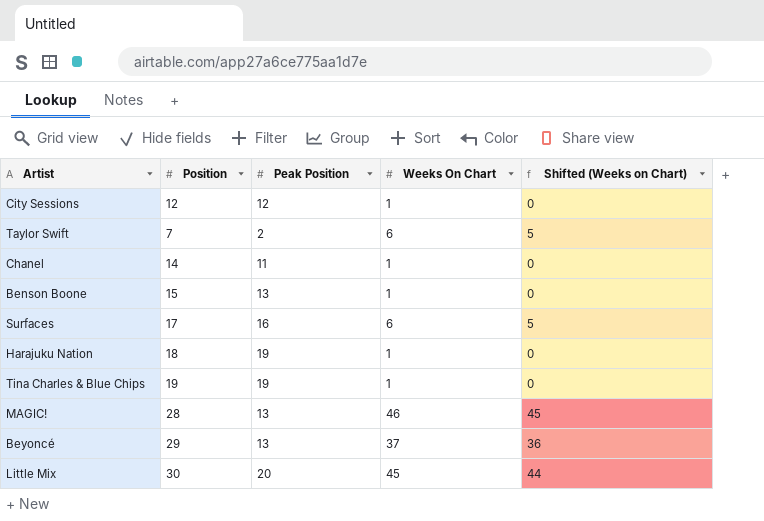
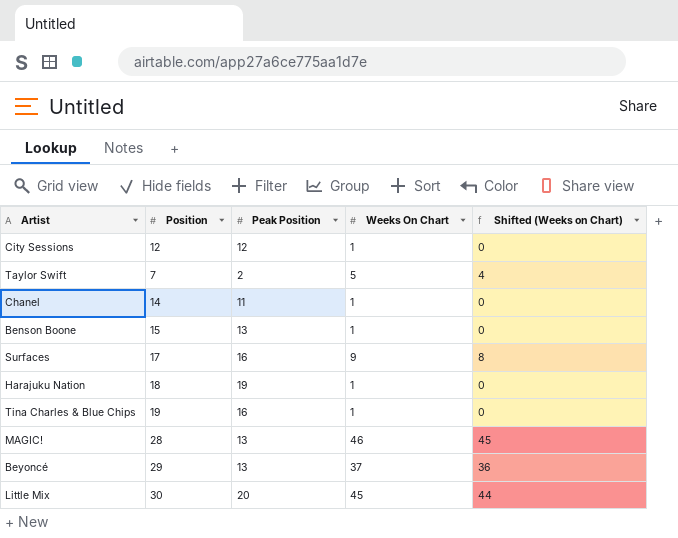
Taylor Swift | Weeks On Chart: 6 -> 5
Taylor Swift | Shifted (Weeks on Chart): 5 -> 4
Surfaces | Weeks On Chart: 6 -> 9
Surfaces | Shifted (Weeks on Chart): 5 -> 8
Tina Charles & Blue Chips | Peak Position: 19 -> 16

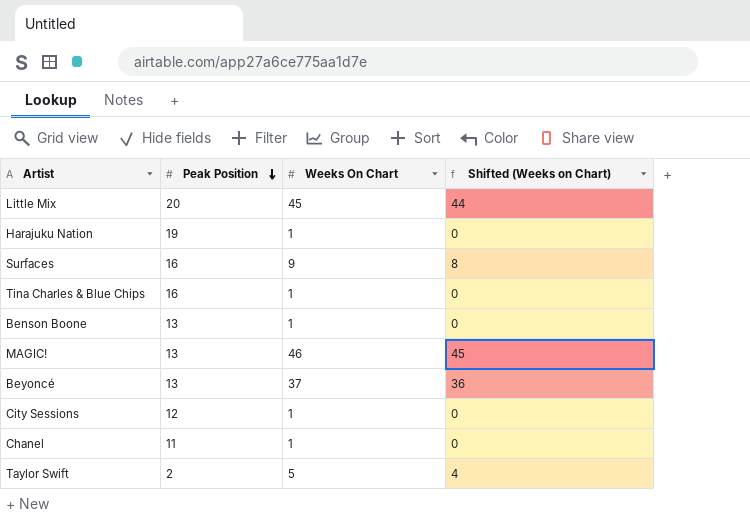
row order: none -> Peak Position descending
column Position | position: 2 -> none

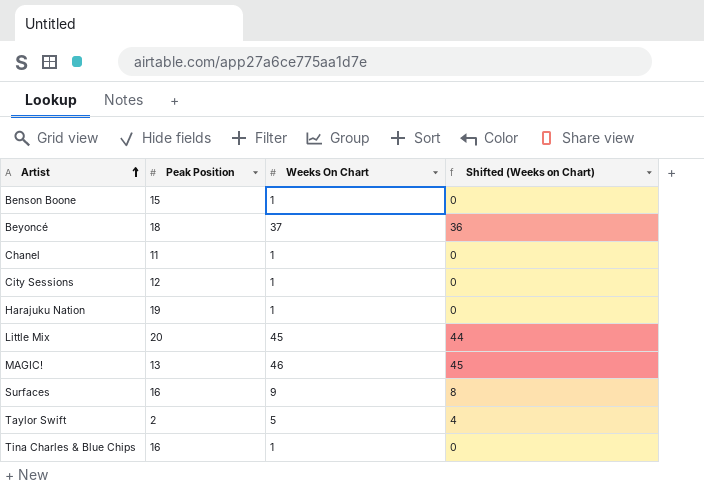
row order: Peak Position descending -> Artist ascending
Benson Boone | Peak Position: 13 -> 15
Beyoncé | Peak Position: 13 -> 18

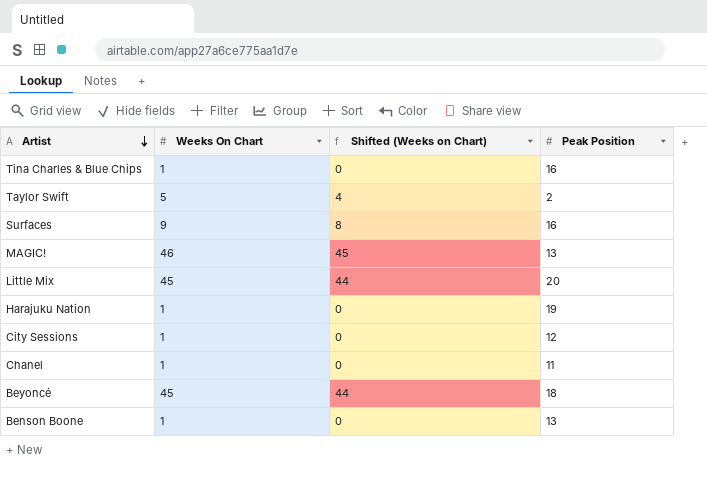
row order: Artist ascending -> Artist descending
column Peak Position | position: 2 -> 4
Beyoncé | Weeks On Chart: 37 -> 45
Beyoncé | Shifted (Weeks on Chart): 36 -> 44
Benson Boone | Peak Position: 15 -> 13

